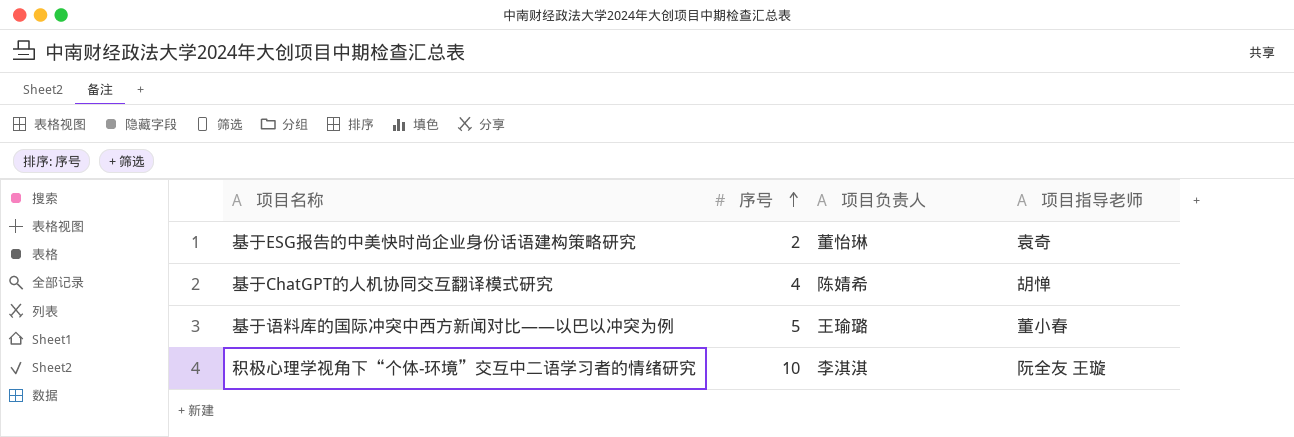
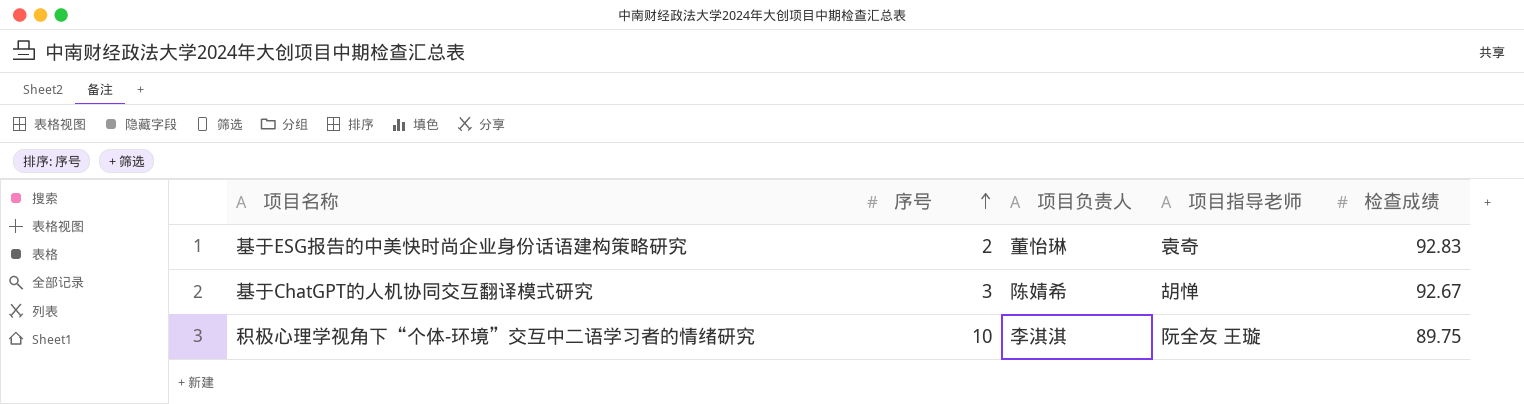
column 检查成绩 | position: none -> 5
row 基于语料库的国际冲突中西方新闻对比——以巴以冲突为例: 5 | 王瑜璐 | 董小春 -> none
基于ChatGPT的人机协同交互翻译模式研究 | 序号: 4 -> 3

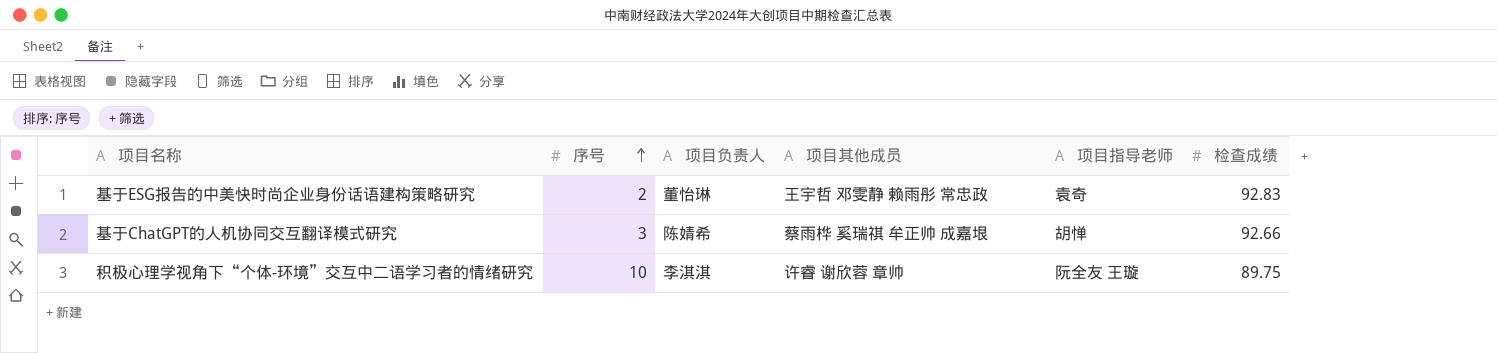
column 项目其他成员 | position: none -> 4
基于ChatGPT的人机协同交互翻译模式研究 | 检查成绩: 92.67 -> 92.66

